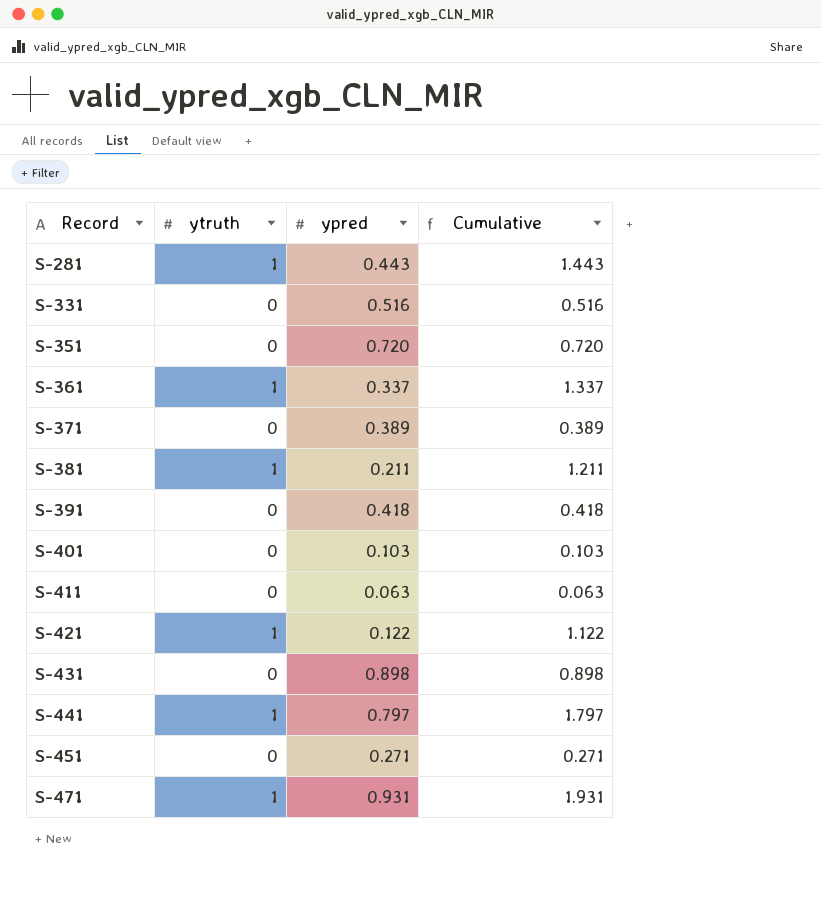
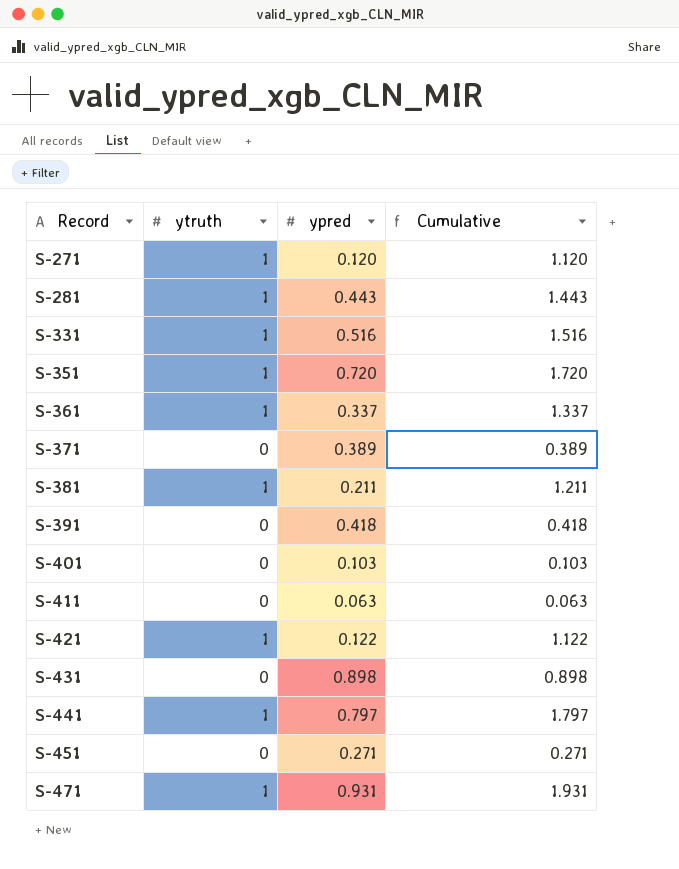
row S-271: none -> 1 | 0.120 | 1.120
S-331 | ytruth: 0 -> 1
S-331 | Cumulative: 0.516 -> 1.516
S-351 | ytruth: 0 -> 1
S-351 | Cumulative: 0.720 -> 1.720

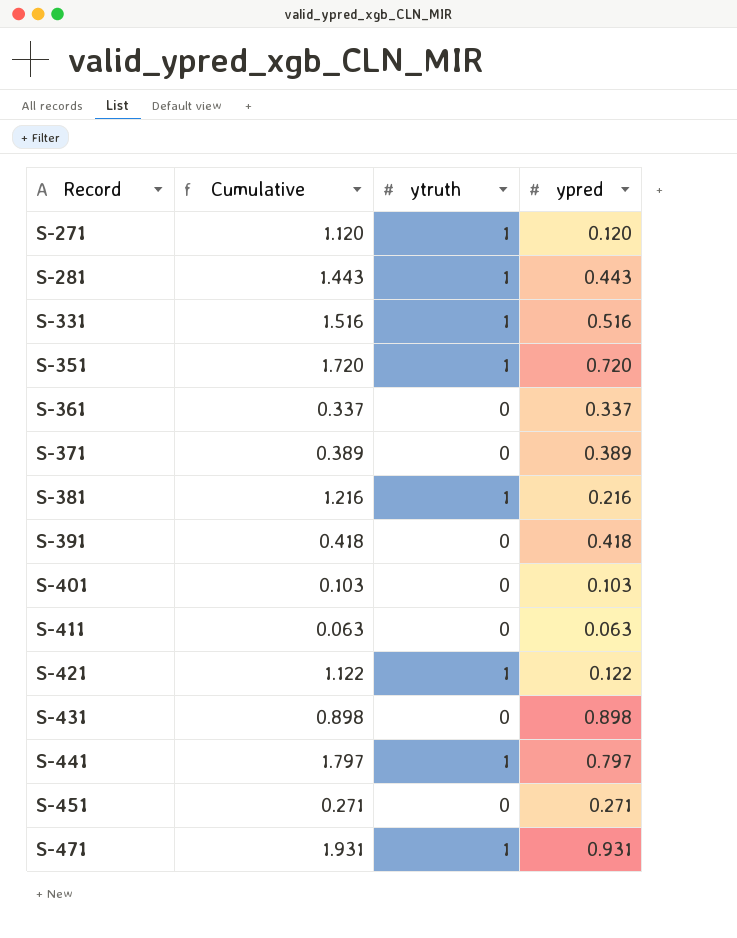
column Cumulative | position: 4 -> 2
S-361 | Cumulative: 1.337 -> 0.337
S-361 | ytruth: 1 -> 0
S-381 | Cumulative: 1.211 -> 1.216
S-381 | ypred: 0.211 -> 0.216

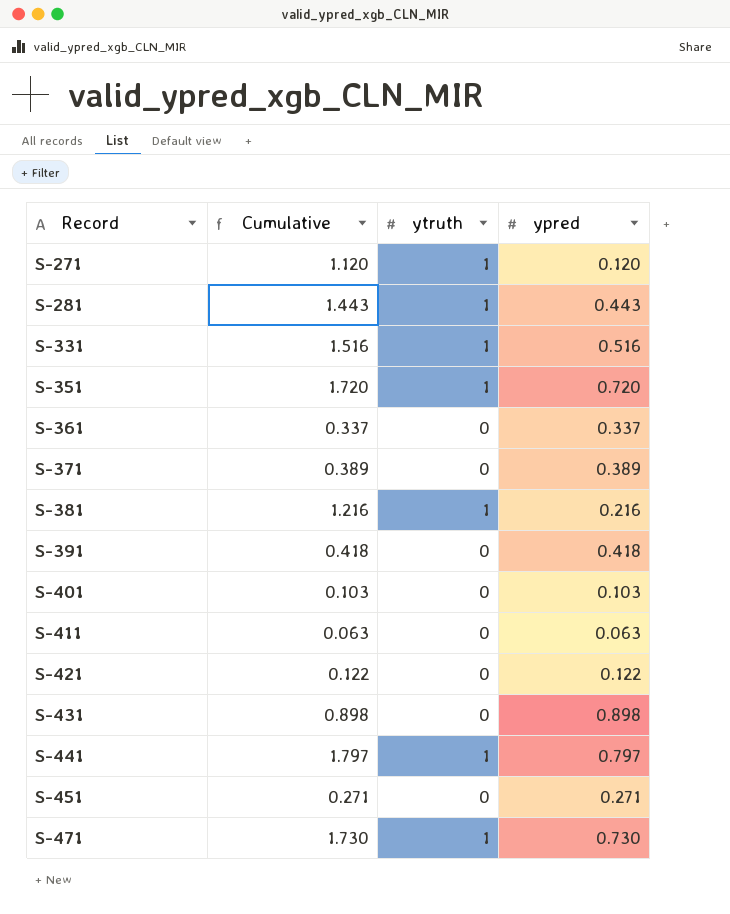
S-421 | Cumulative: 1.122 -> 0.122
S-421 | ytruth: 1 -> 0
S-471 | Cumulative: 1.931 -> 1.730
S-471 | ypred: 0.931 -> 0.730

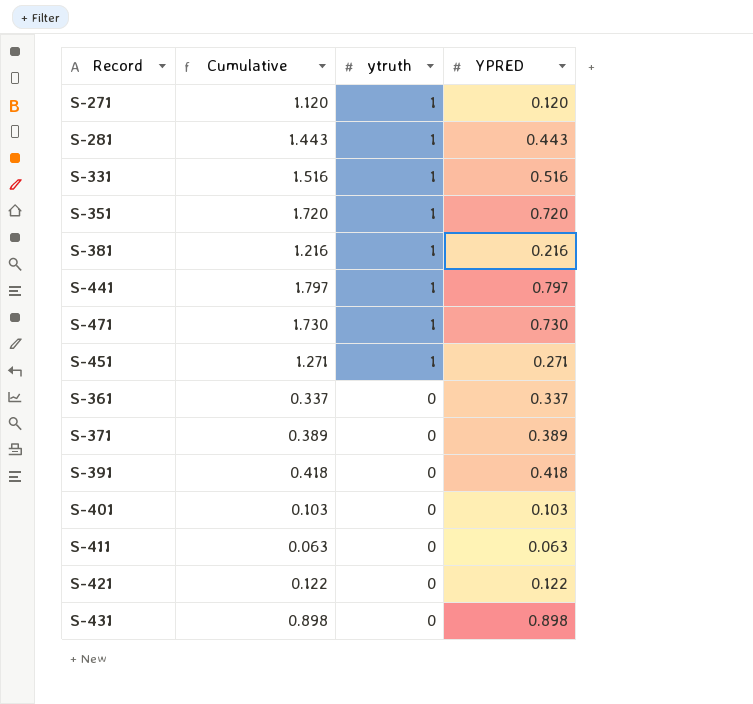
row order: Record ascending -> ytruth descending
column name: ypred -> YPRED
S-451 | Cumulative: 0.271 -> 1.271
S-451 | ytruth: 0 -> 1

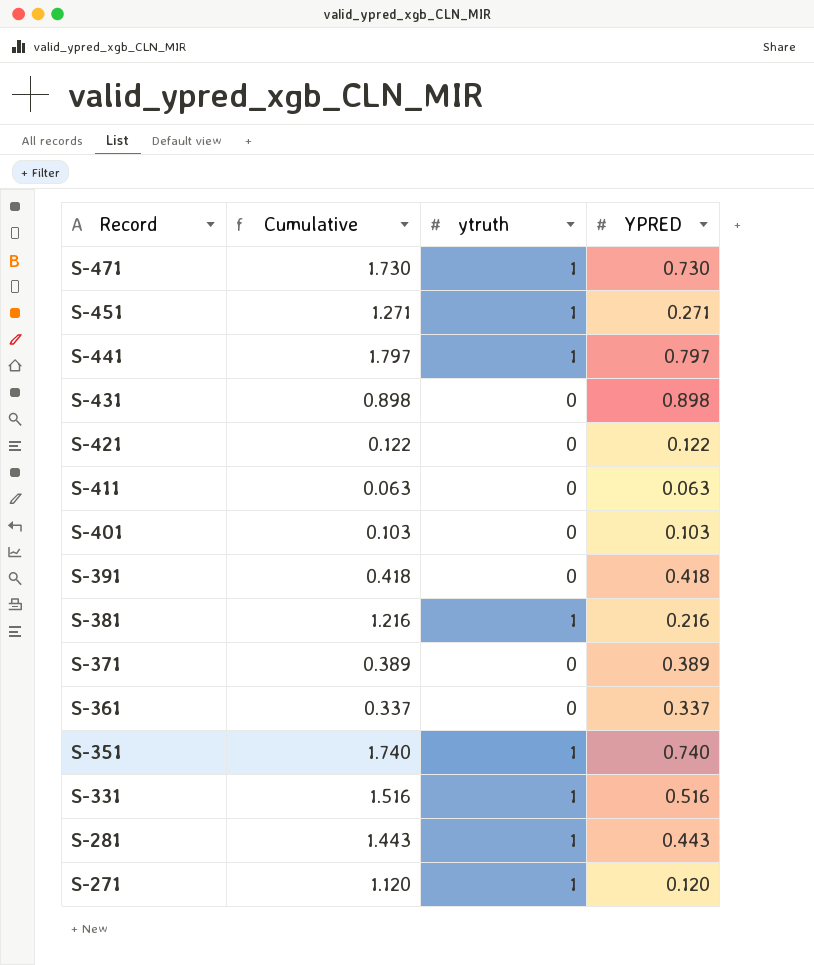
row order: ytruth descending -> Record descending
S-351 | Cumulative: 1.720 -> 1.740
S-351 | YPRED: 0.720 -> 0.740

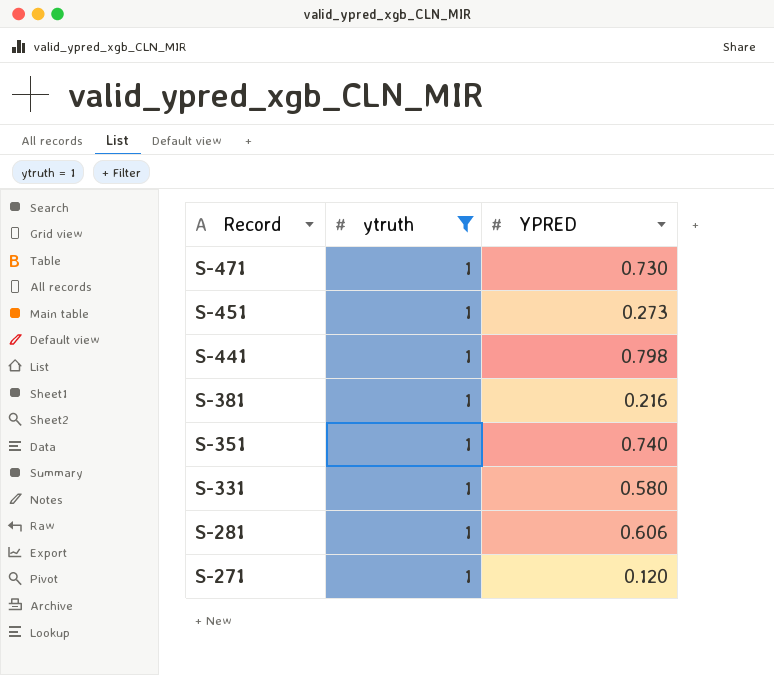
filter: none -> ytruth = 1
column Cumulative | formula: [ytruth] + [YPRED] -> none
S-451 | YPRED: 0.271 -> 0.273
S-441 | YPRED: 0.797 -> 0.798
S-331 | YPRED: 0.516 -> 0.580
S-281 | YPRED: 0.443 -> 0.606

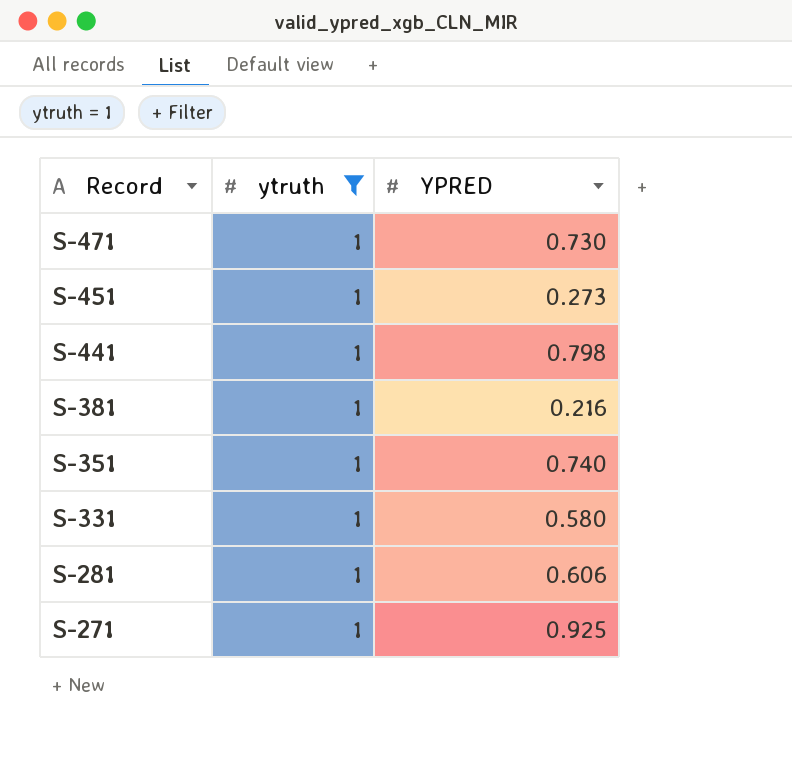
S-271 | YPRED: 0.120 -> 0.925

